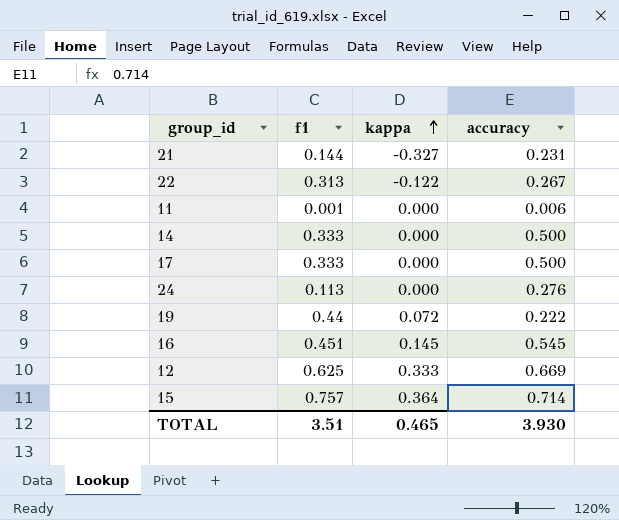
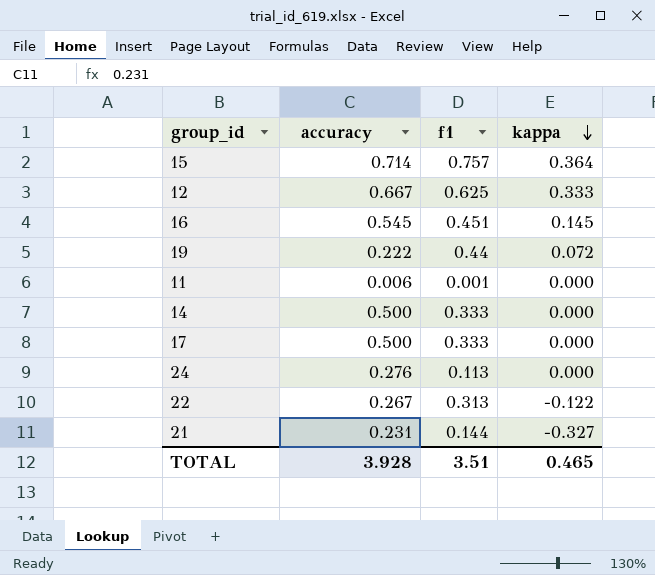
row order: kappa ascending -> kappa descending
column accuracy | position: 4 -> 2
12 | accuracy: 0.669 -> 0.667
TOTAL | accuracy: 3.930 -> 3.928

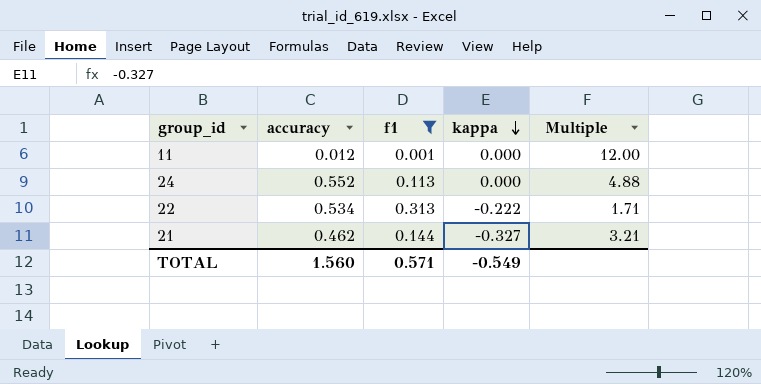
filter: none -> f1 <= 0.313
column Multiple | formula: none -> [accuracy] / [f1]
11 | accuracy: 0.006 -> 0.012
24 | accuracy: 0.276 -> 0.552
22 | accuracy: 0.267 -> 0.534
22 | kappa: -0.122 -> -0.222
21 | accuracy: 0.231 -> 0.462
TOTAL | accuracy: 3.928 -> 1.560
TOTAL | f1: 3.51 -> 0.571
TOTAL | kappa: 0.465 -> -0.549

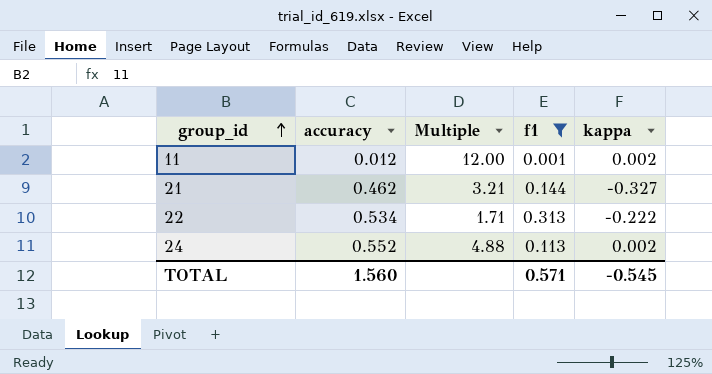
row order: kappa descending -> group_id ascending
column Multiple | position: 5 -> 3
11 | kappa: 0.000 -> 0.002
24 | kappa: 0.000 -> 0.002
TOTAL | kappa: -0.549 -> -0.545

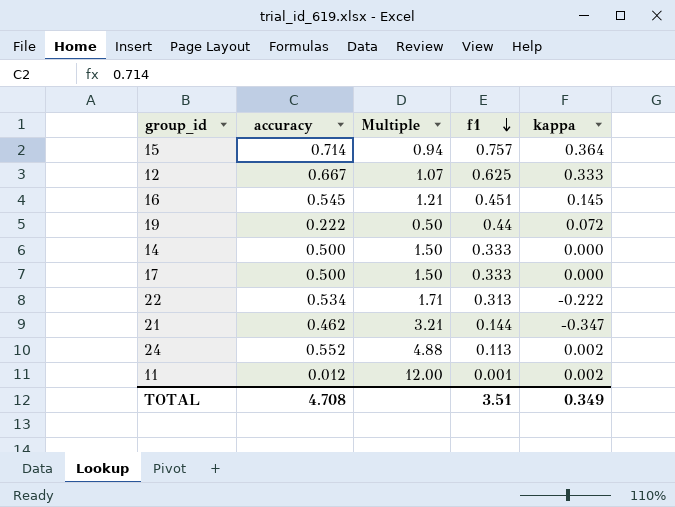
filter: f1 <= 0.313 -> none
row order: group_id ascending -> f1 descending
21 | kappa: -0.327 -> -0.347
TOTAL | accuracy: 1.560 -> 4.708
TOTAL | f1: 0.571 -> 3.51
TOTAL | kappa: -0.545 -> 0.349

